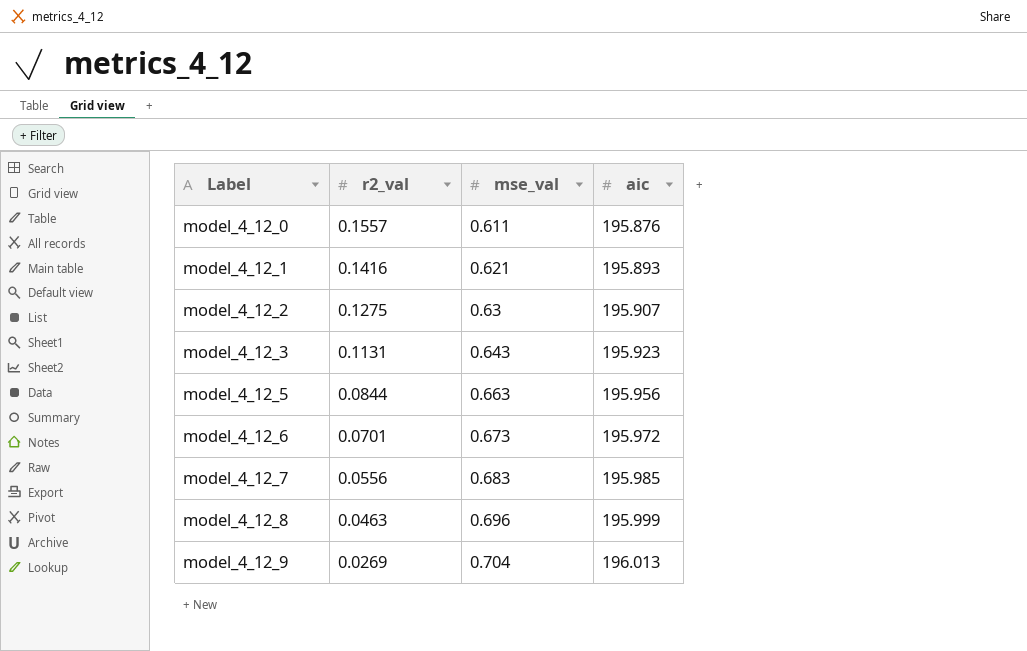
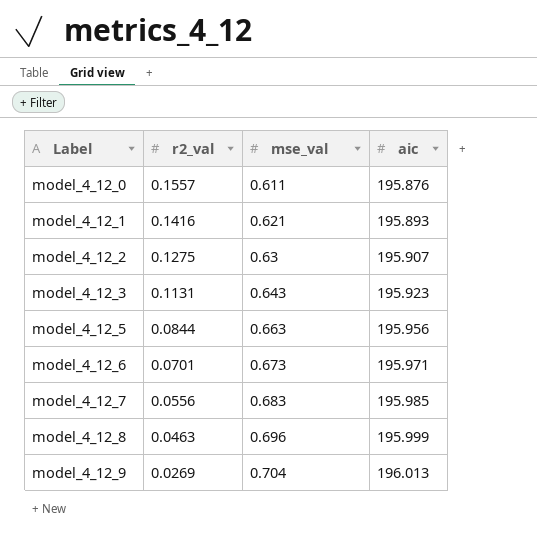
model_4_12_6 | aic: 195.972 -> 195.971

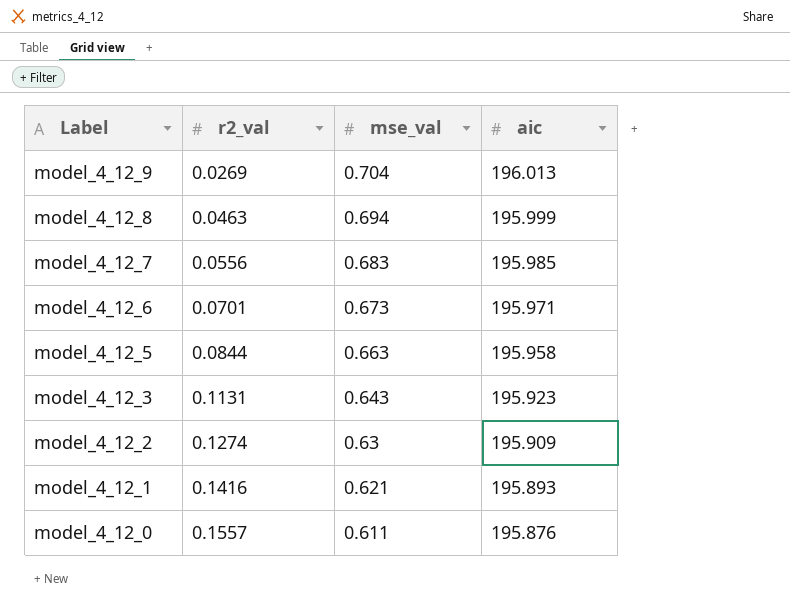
row order: Label ascending -> Label descending
model_4_12_8 | mse_val: 0.696 -> 0.694
model_4_12_5 | aic: 195.956 -> 195.958
model_4_12_2 | r2_val: 0.1275 -> 0.1274
model_4_12_2 | aic: 195.907 -> 195.909

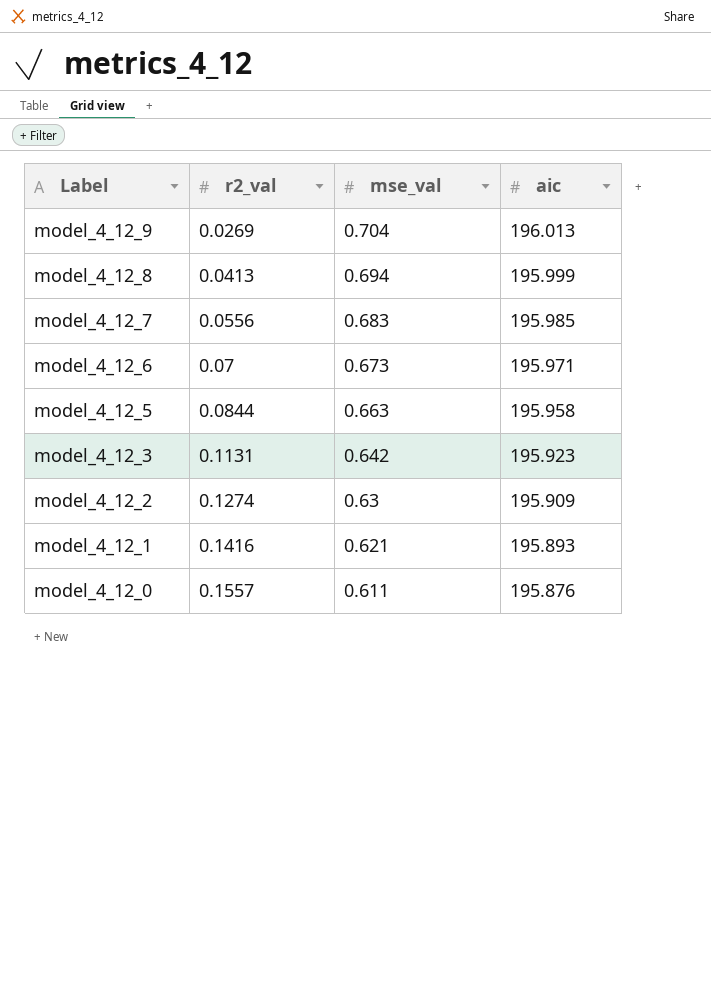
model_4_12_8 | r2_val: 0.0463 -> 0.0413
model_4_12_6 | r2_val: 0.0701 -> 0.07
model_4_12_3 | mse_val: 0.643 -> 0.642

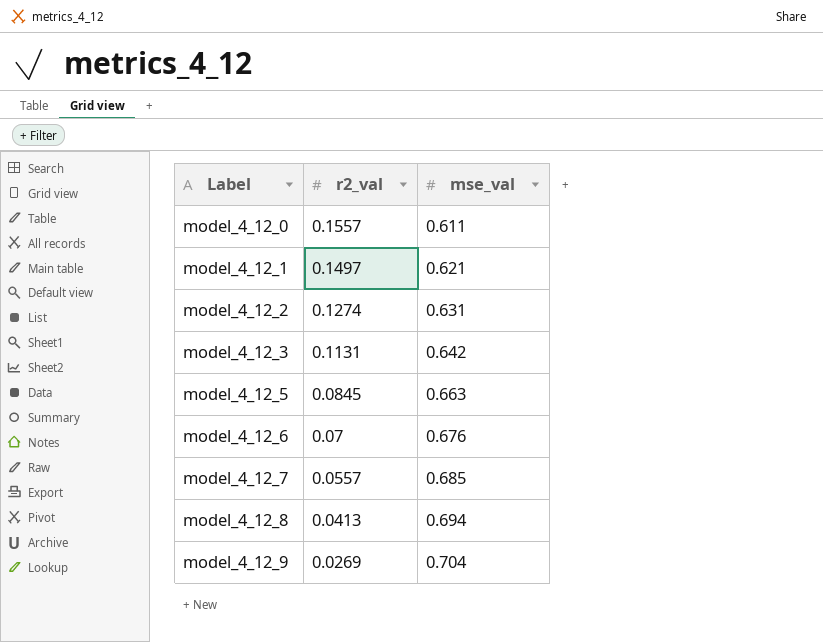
row order: Label descending -> Label ascending
column aic | position: 4 -> none
model_4_12_1 | r2_val: 0.1416 -> 0.1497
model_4_12_2 | mse_val: 0.63 -> 0.631
model_4_12_5 | r2_val: 0.0844 -> 0.0845
model_4_12_6 | mse_val: 0.673 -> 0.676
model_4_12_7 | r2_val: 0.0556 -> 0.0557
model_4_12_7 | mse_val: 0.683 -> 0.685

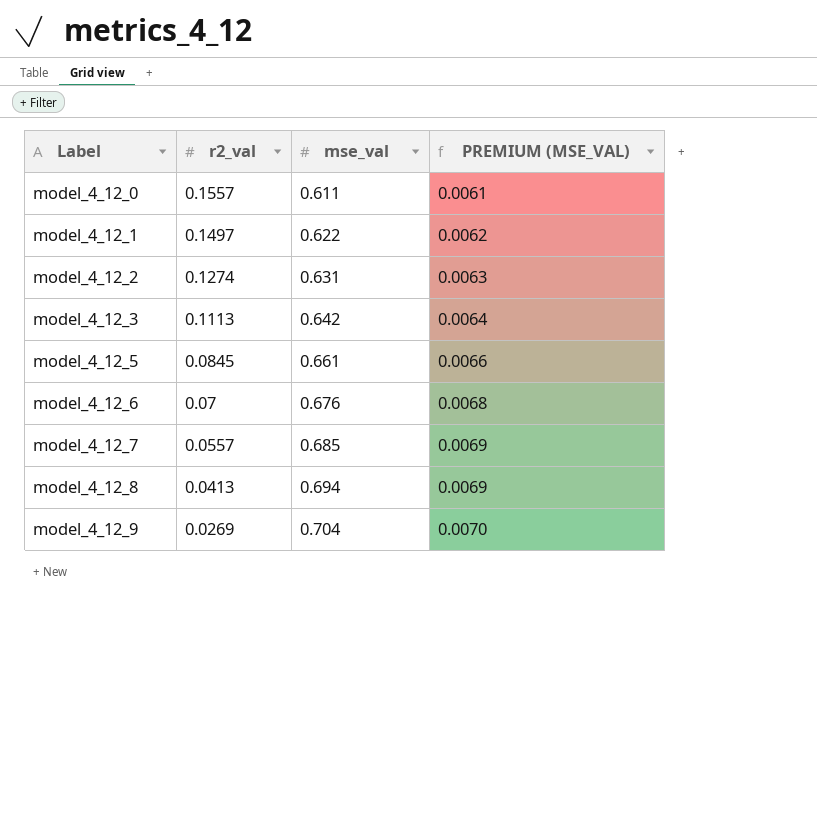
column PREMIUM (MSE_VAL) | formula: none -> [mse_val] * 0.01
model_4_12_1 | mse_val: 0.621 -> 0.622
model_4_12_3 | r2_val: 0.1131 -> 0.1113
model_4_12_5 | mse_val: 0.663 -> 0.661

